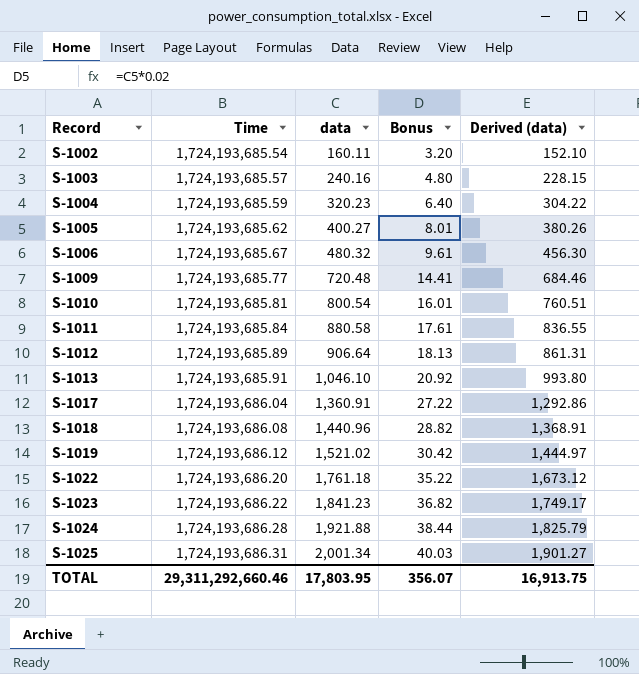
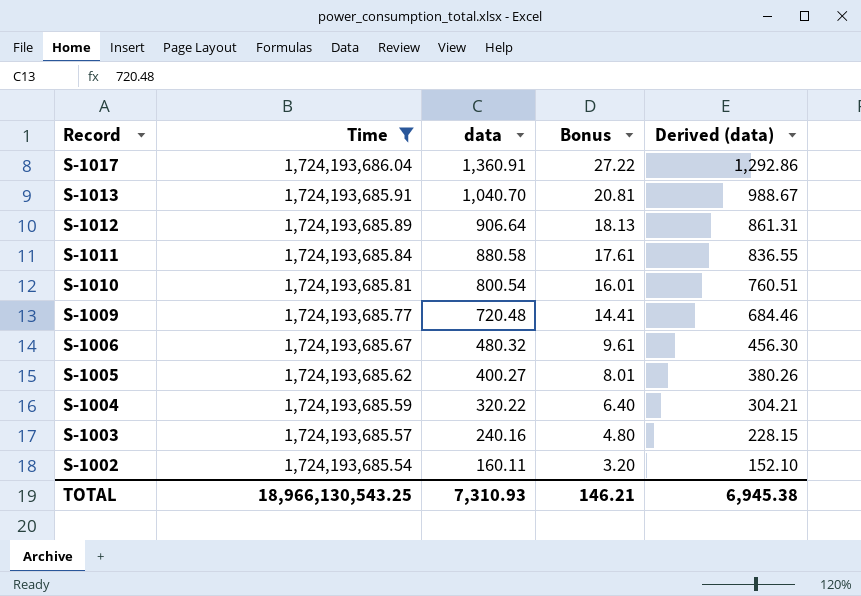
filter: none -> Time <= 1,724,193,686.04
row order: Record ascending -> Record descending
S-1013 | data: 1,046.10 -> 1,040.70
S-1013 | Bonus: 20.92 -> 20.81
S-1013 | Derived (data): 993.80 -> 988.67
S-1004 | data: 320.23 -> 320.22
S-1004 | Derived (data): 304.22 -> 304.21
TOTAL | Time: 29,311,292,660.46 -> 18,966,130,543.25
TOTAL | data: 17,803.95 -> 7,310.93
TOTAL | Bonus: 356.07 -> 146.21
TOTAL | Derived (data): 16,913.75 -> 6,945.38

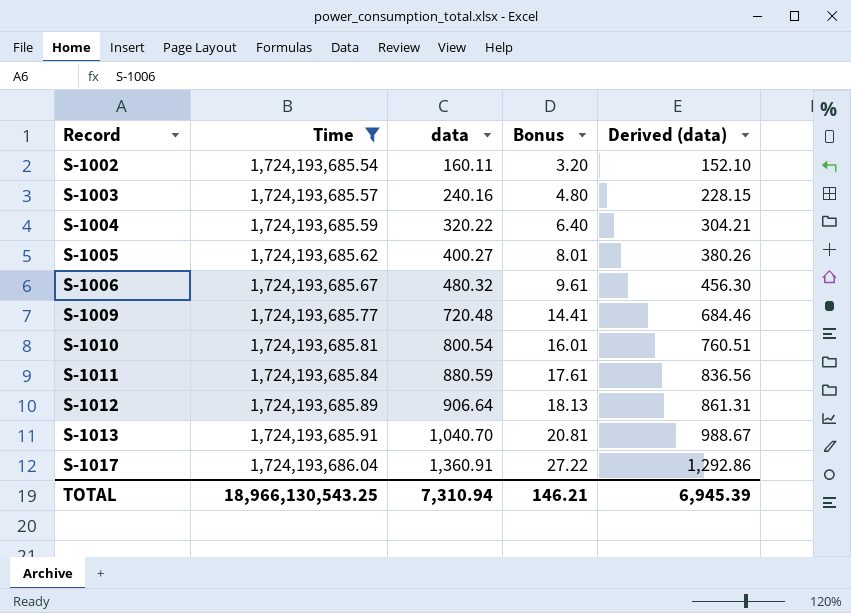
row order: Record descending -> Record ascending
S-1011 | data: 880.58 -> 880.59
S-1011 | Derived (data): 836.55 -> 836.56
TOTAL | data: 7,310.93 -> 7,310.94
TOTAL | Derived (data): 6,945.38 -> 6,945.39

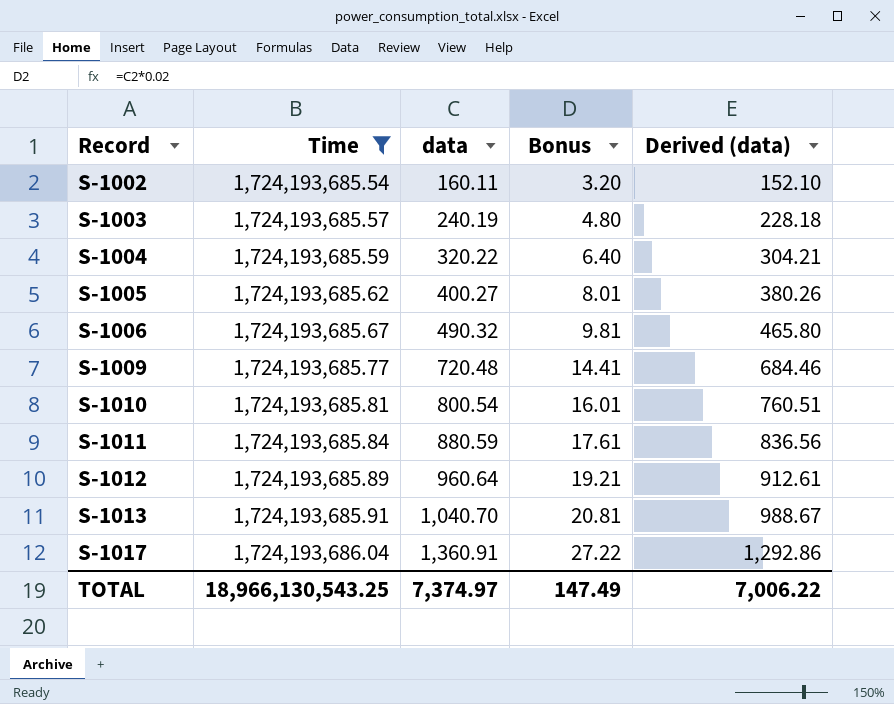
S-1003 | data: 240.16 -> 240.19
S-1003 | Derived (data): 228.15 -> 228.18
S-1006 | data: 480.32 -> 490.32
S-1006 | Bonus: 9.61 -> 9.81
S-1006 | Derived (data): 456.30 -> 465.80
S-1012 | data: 906.64 -> 960.64
S-1012 | Bonus: 18.13 -> 19.21
S-1012 | Derived (data): 861.31 -> 912.61
TOTAL | data: 7,310.94 -> 7,374.97
TOTAL | Bonus: 146.21 -> 147.49
TOTAL | Derived (data): 6,945.39 -> 7,006.22

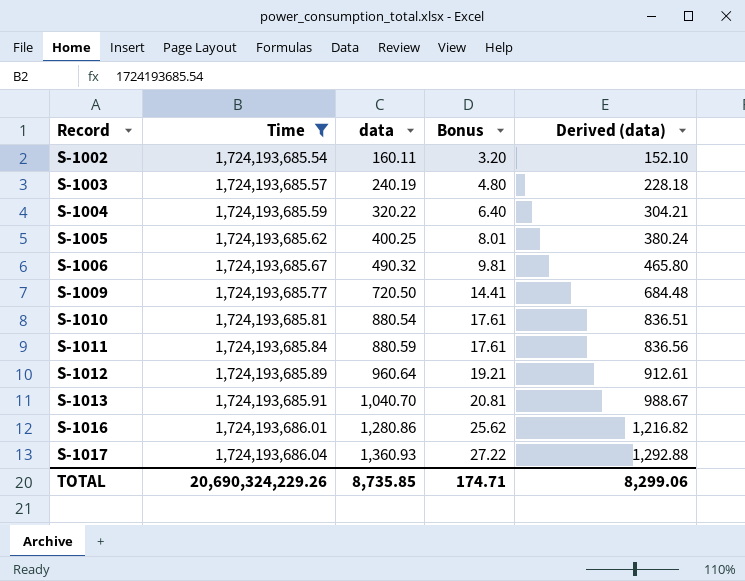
S-1005 | data: 400.27 -> 400.25
S-1005 | Derived (data): 380.26 -> 380.24
S-1009 | data: 720.48 -> 720.50
S-1009 | Derived (data): 684.46 -> 684.48
S-1010 | data: 800.54 -> 880.54
S-1010 | Bonus: 16.01 -> 17.61
S-1010 | Derived (data): 760.51 -> 836.51
row S-1016: none -> 1,724,193,686.01 | 1,280.86 | 25.62 | 1,216.82
S-1017 | data: 1,360.91 -> 1,360.93
S-1017 | Derived (data): 1,292.86 -> 1,292.88
TOTAL | Time: 18,966,130,543.25 -> 20,690,324,229.26
TOTAL | data: 7,374.97 -> 8,735.85
TOTAL | Bonus: 147.49 -> 174.71
TOTAL | Derived (data): 7,006.22 -> 8,299.06

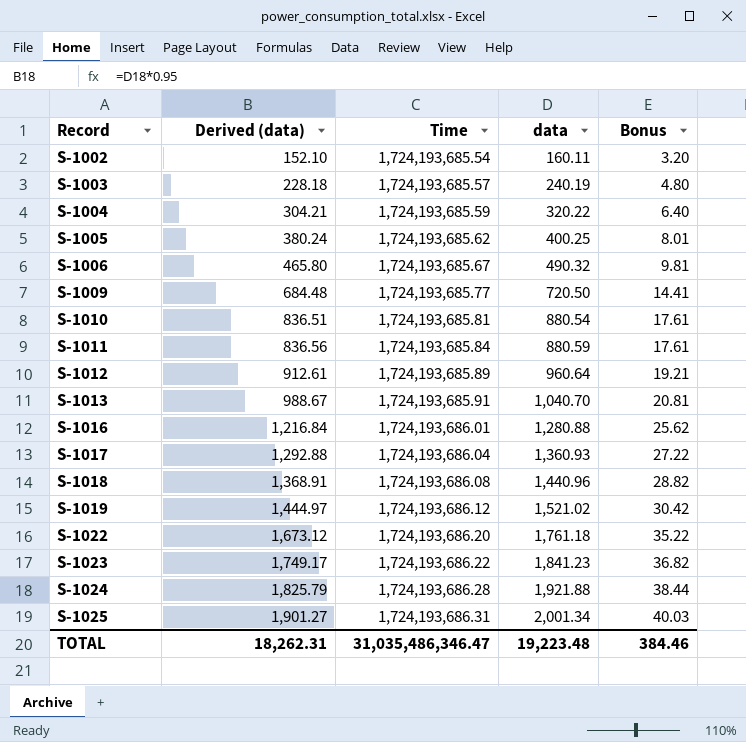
filter: Time <= 1,724,193,686.04 -> none
column Derived (data) | position: 5 -> 2
S-1016 | Derived (data): 1,216.82 -> 1,216.84
S-1016 | data: 1,280.86 -> 1,280.88
TOTAL | Derived (data): 8,299.06 -> 18,262.31
TOTAL | Time: 20,690,324,229.26 -> 31,035,486,346.47
TOTAL | data: 8,735.85 -> 19,223.48
TOTAL | Bonus: 174.71 -> 384.46

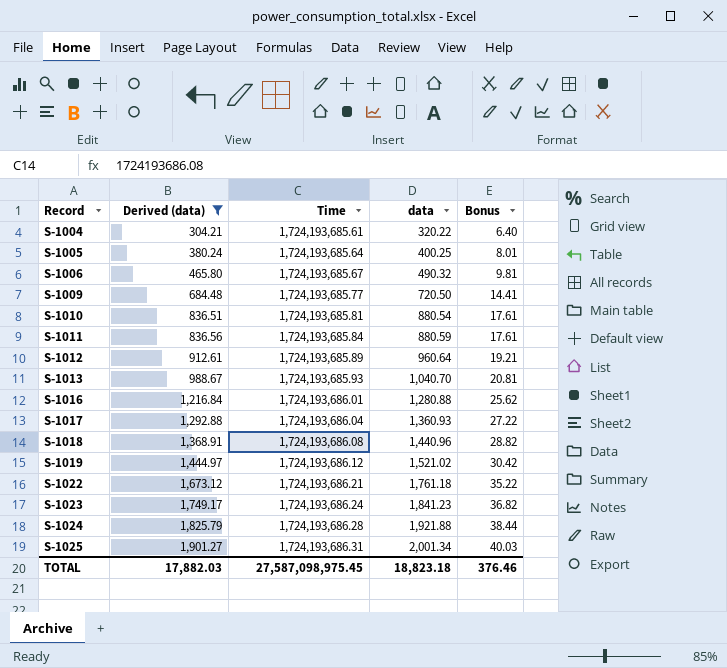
filter: none -> Derived (data) >= 304.21
S-1004 | Time: 1,724,193,685.59 -> 1,724,193,685.61
S-1005 | Time: 1,724,193,685.62 -> 1,724,193,685.64
S-1013 | Time: 1,724,193,685.91 -> 1,724,193,685.93
S-1022 | Time: 1,724,193,686.20 -> 1,724,193,686.21
S-1023 | Time: 1,724,193,686.22 -> 1,724,193,686.24
TOTAL | Derived (data): 18,262.31 -> 17,882.03
TOTAL | Time: 31,035,486,346.47 -> 27,587,098,975.45
TOTAL | data: 19,223.48 -> 18,823.18
TOTAL | Bonus: 384.46 -> 376.46

